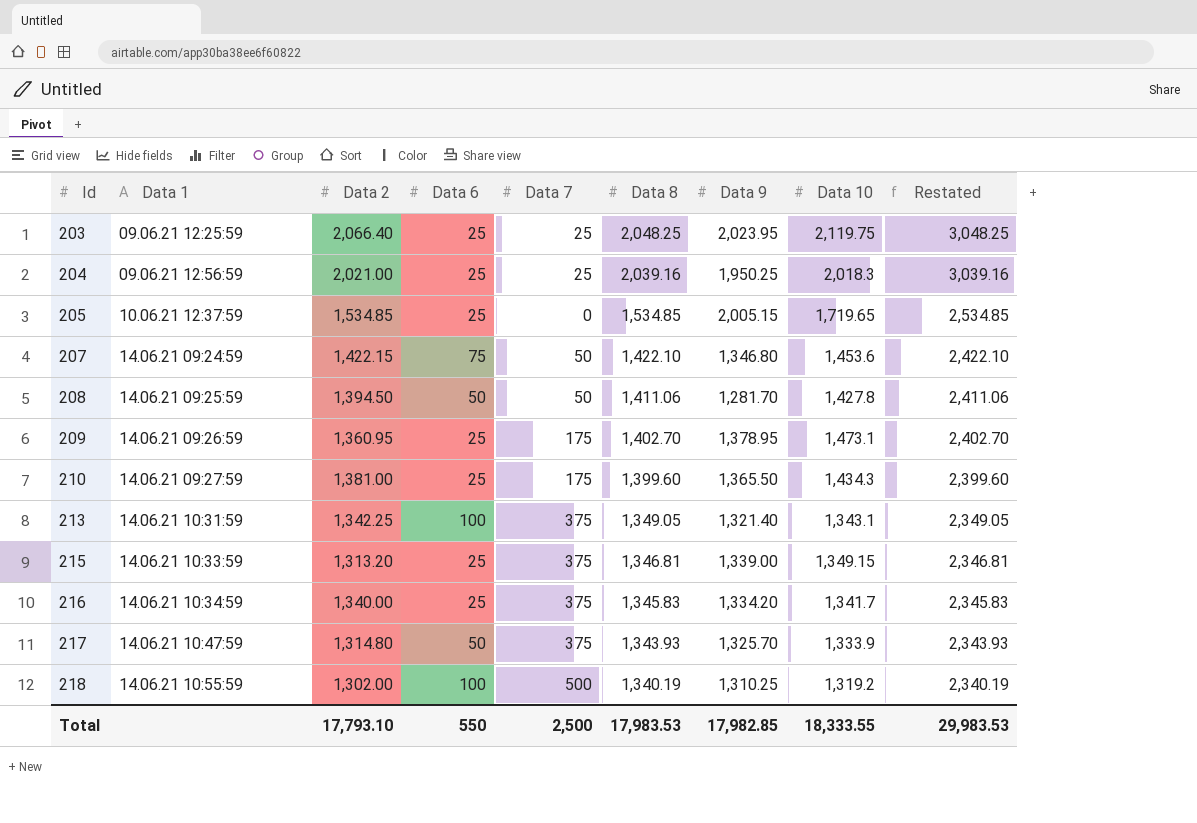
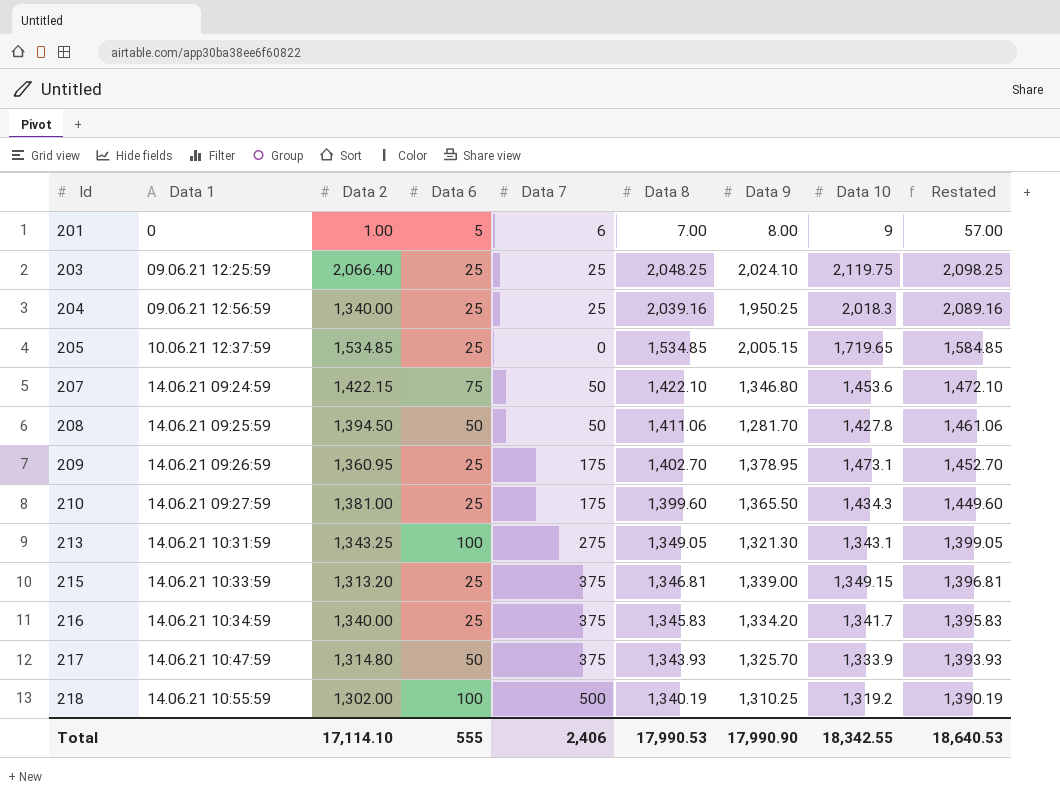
column Restated | formula: [Data 8] + 1000 -> [Data 8] + 50
row 201: none -> 0 | 1.00 | 5 | 6 | 7.00 | 8.00 | 9 | 57.00
203 | Data 9: 2,023.95 -> 2,024.10
204 | Data 2: 2,021.00 -> 1,340.00
213 | Data 2: 1,342.25 -> 1,343.25
213 | Data 7: 375 -> 275
213 | Data 9: 1,321.40 -> 1,321.30
Total | Data 2: 17,793.10 -> 17,114.10
Total | Data 6: 550 -> 555
Total | Data 7: 2,500 -> 2,406
Total | Data 8: 17,983.53 -> 17,990.53
Total | Data 9: 17,982.85 -> 17,990.90
Total | Data 10: 18,333.55 -> 18,342.55
Total | Restated: 29,983.53 -> 18,640.53

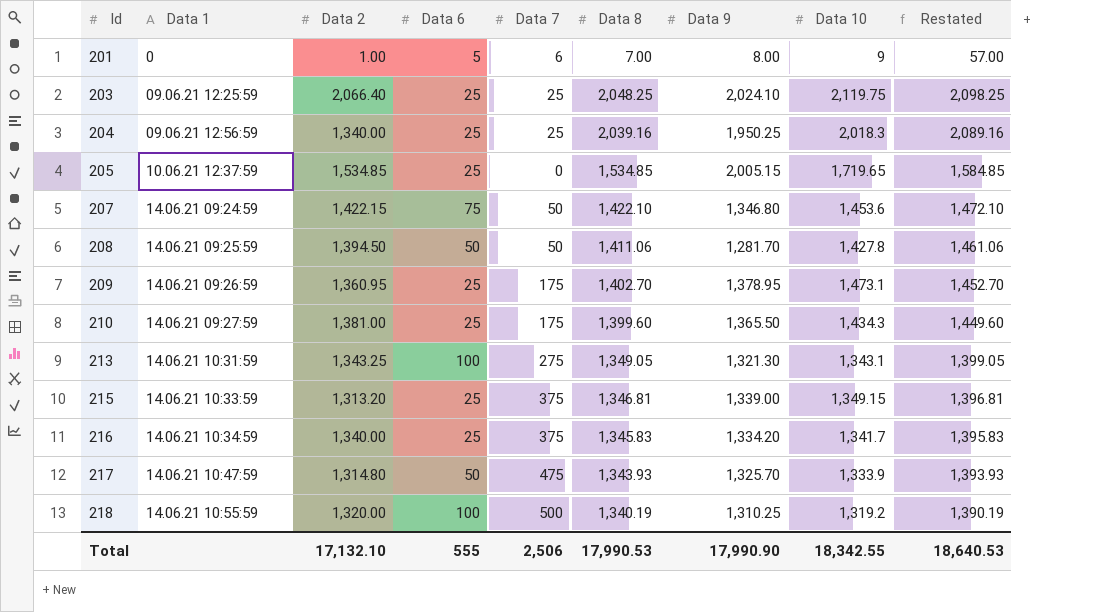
217 | Data 7: 375 -> 475
218 | Data 2: 1,302.00 -> 1,320.00
Total | Data 2: 17,114.10 -> 17,132.10
Total | Data 7: 2,406 -> 2,506

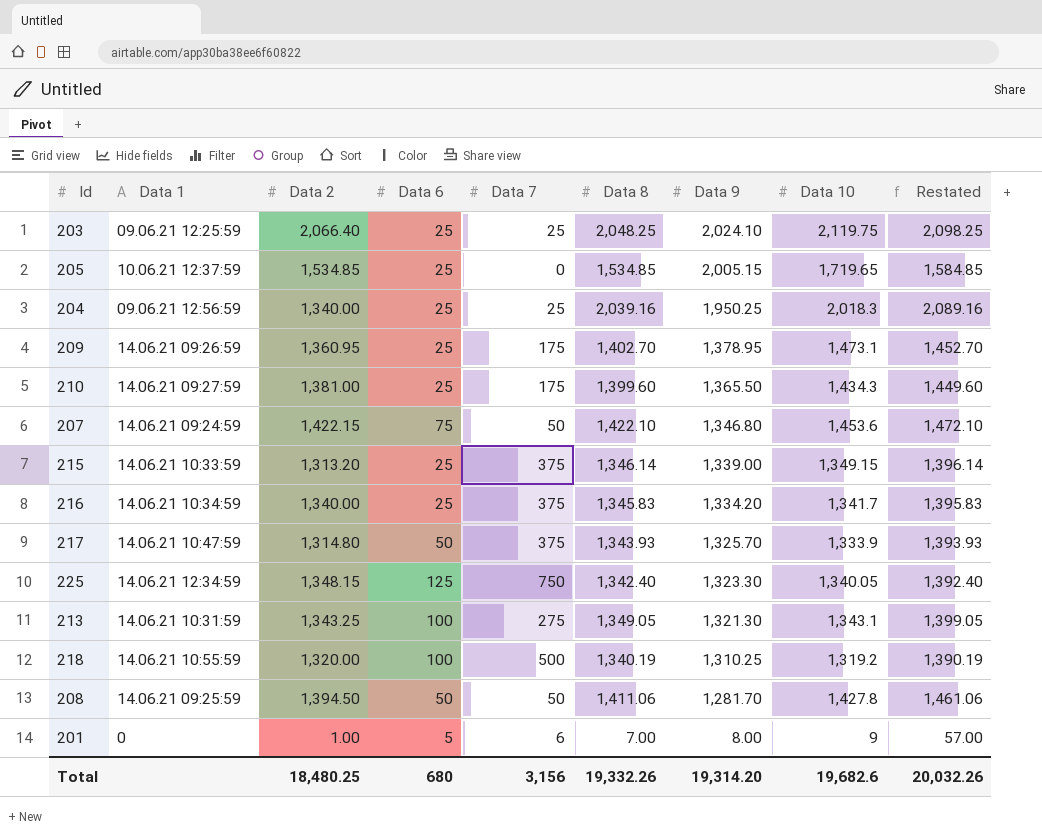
row order: Id ascending -> Data 9 descending
215 | Data 8: 1,346.81 -> 1,346.14
215 | Restated: 1,396.81 -> 1,396.14
217 | Data 7: 475 -> 375
row 225: none -> 14.06.21 12:34:59 | 1,348.15 | 125 | 750 | 1,342.40 | 1,323.30 | 1,340.05 | 1,392.40
Total | Data 2: 17,132.10 -> 18,480.25
Total | Data 6: 555 -> 680
Total | Data 7: 2,506 -> 3,156
Total | Data 8: 17,990.53 -> 19,332.26
Total | Data 9: 17,990.90 -> 19,314.20
Total | Data 10: 18,342.55 -> 19,682.6
Total | Restated: 18,640.53 -> 20,032.26

